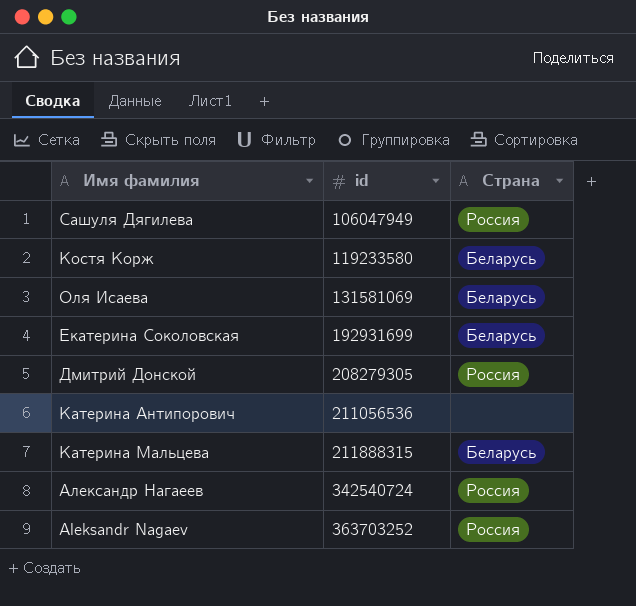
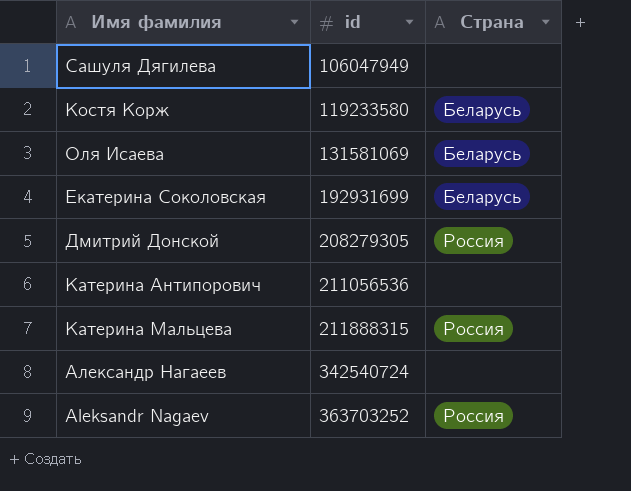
Сашуля Дягилева | Страна: Россия -> none
Катерина Мальцева | Страна: Беларусь -> Россия
Александр Нагаеев | Страна: Россия -> none

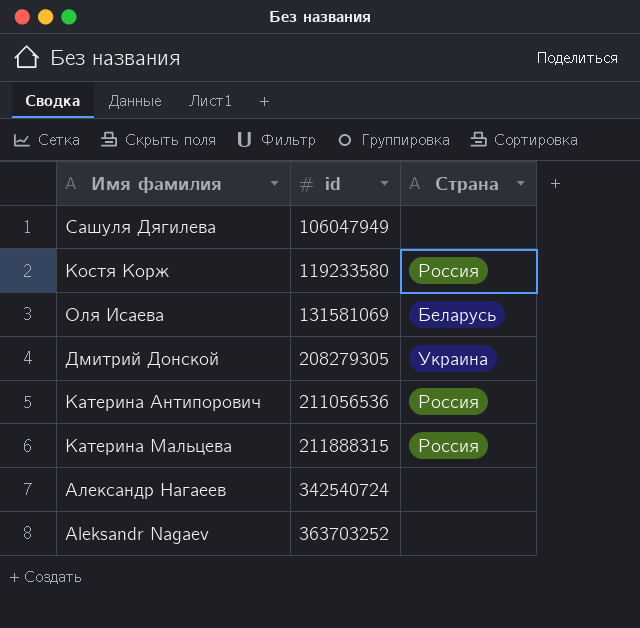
row Екатерина Соколовская: 192931699 | Беларусь -> none
Костя Корж | Страна: Беларусь -> Россия
Дмитрий Донской | Страна: Россия -> Украина
Катерина Антипорович | Страна: none -> Россия
Aleksandr Nagaev | Страна: Россия -> none

